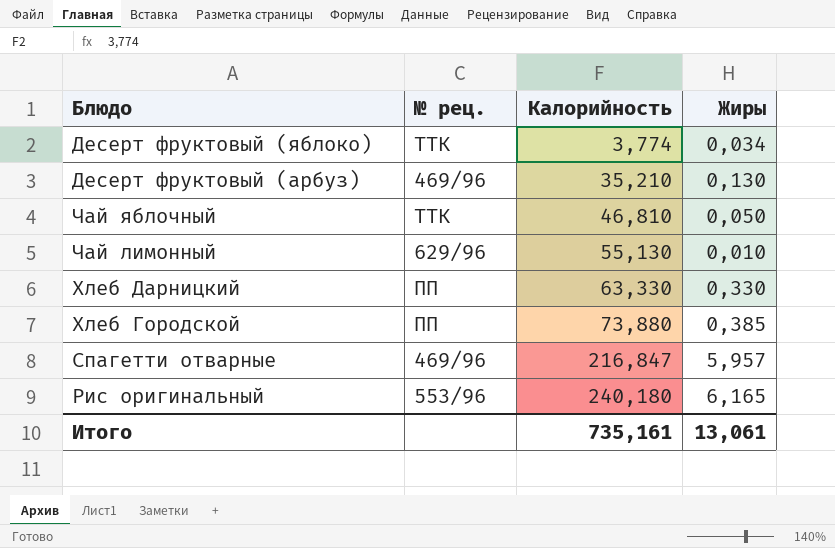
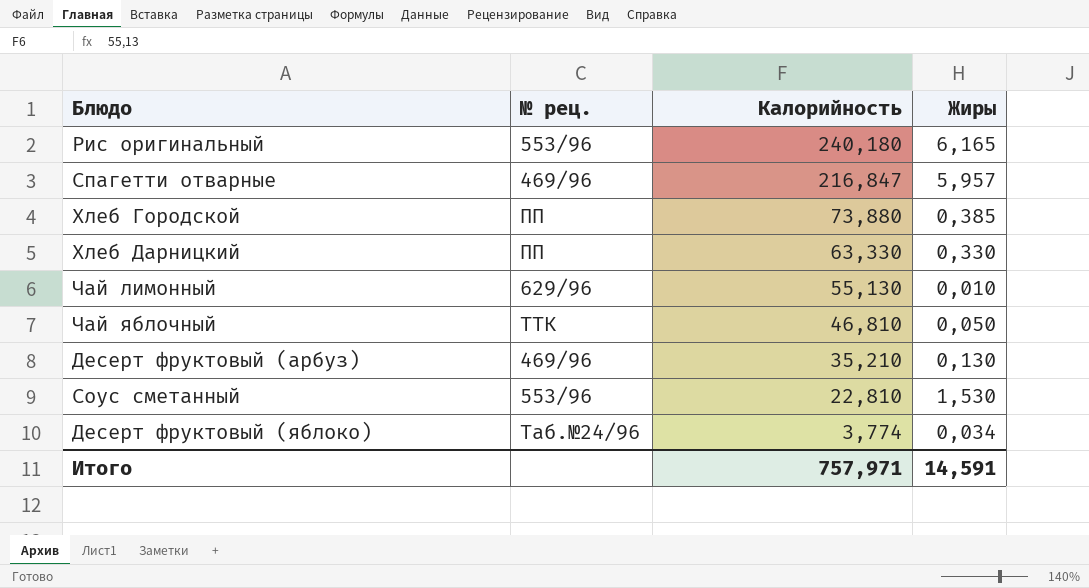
row order: Калорийность ascending -> Калорийность descending
row Соус сметанный: none -> 553/96 | 22,810 | 1,530
Десерт фруктовый (яблоко) | № рец.: ТТК -> Таб.№24/96
Итого | Калорийность: 735,161 -> 757,971
Итого | Жиры: 13,061 -> 14,591

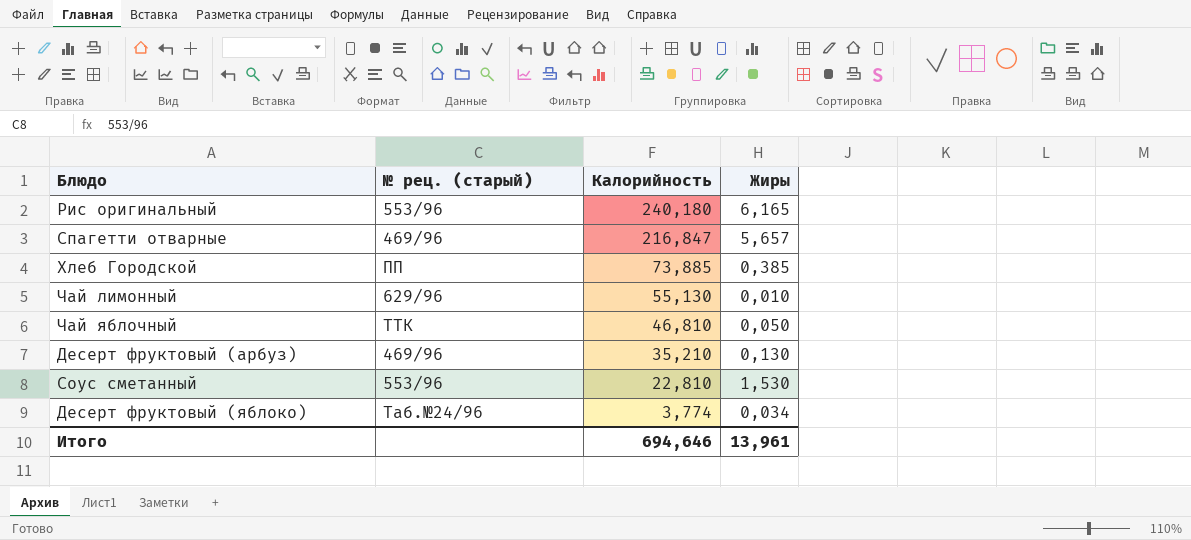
column name: № рец. -> № рец. (старый)
row Хлеб Дарницкий: ПП | 63,330 | 0,330 -> none
Спагетти отварные | Жиры: 5,957 -> 5,657
Хлеб Городской | Калорийность: 73,880 -> 73,885
Итого | Калорийность: 757,971 -> 694,646
Итого | Жиры: 14,591 -> 13,961

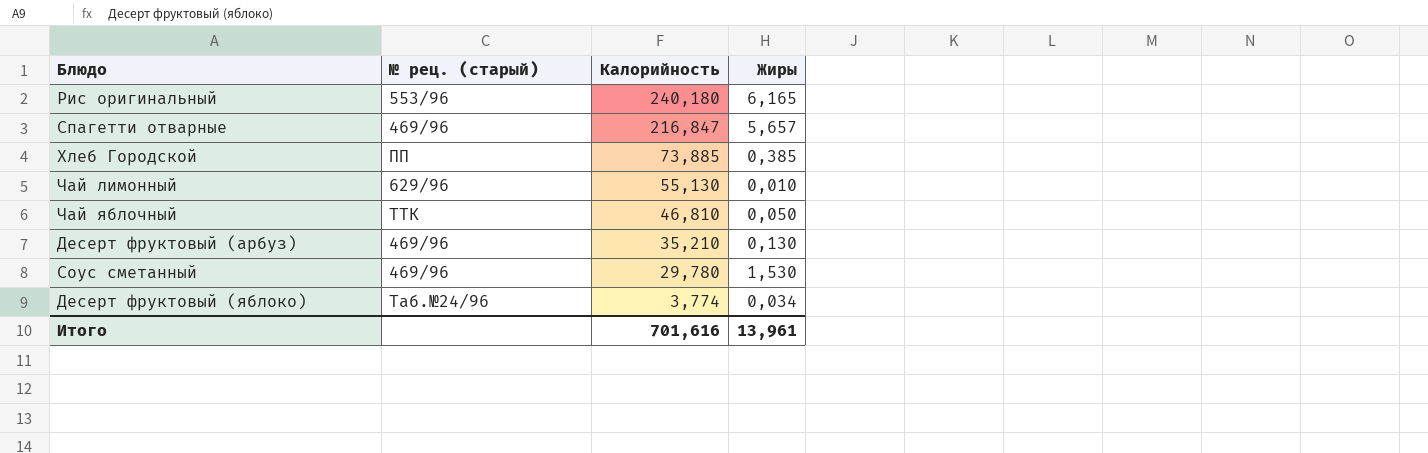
Соус сметанный | № рец. (старый): 553/96 -> 469/96
Соус сметанный | Калорийность: 22,810 -> 29,780
Итого | Калорийность: 694,646 -> 701,616

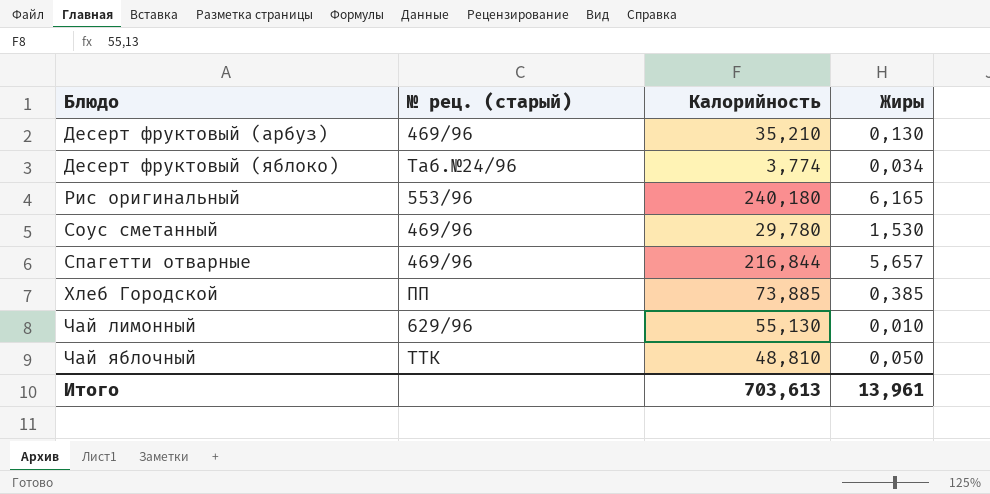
row order: Калорийность descending -> Блюдо ascending
Спагетти отварные | Калорийность: 216,847 -> 216,844
Чай яблочный | Калорийность: 46,810 -> 48,810
Итого | Калорийность: 701,616 -> 703,613

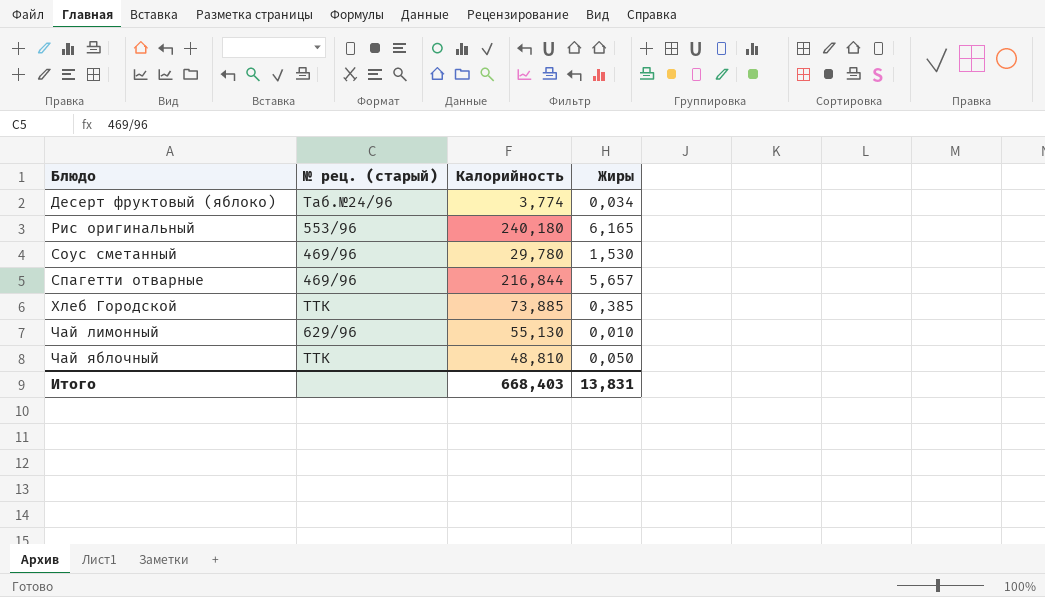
row Десерт фруктовый (арбуз): 469/96 | 35,210 | 0,130 -> none
Хлеб Городской | № рец. (старый): ПП -> ТТК
Итого | Калорийность: 703,613 -> 668,403
Итого | Жиры: 13,961 -> 13,831

